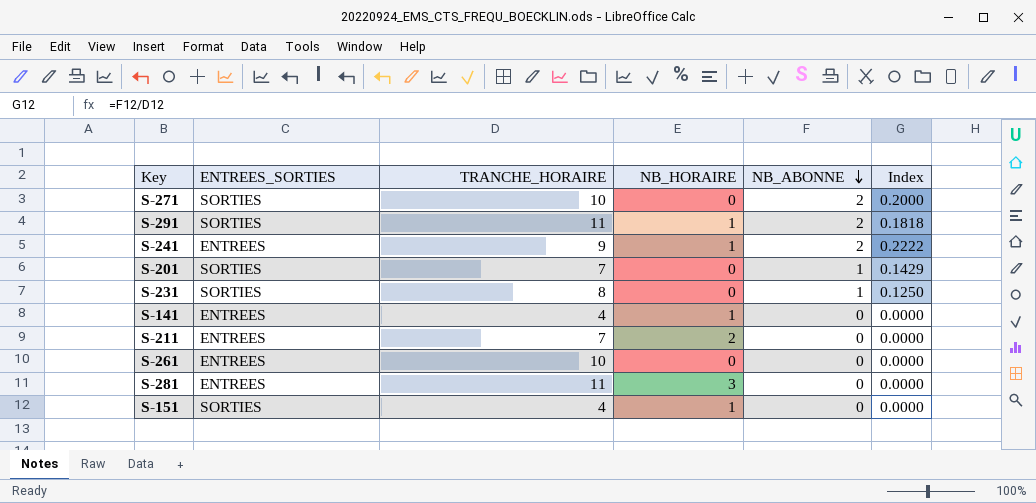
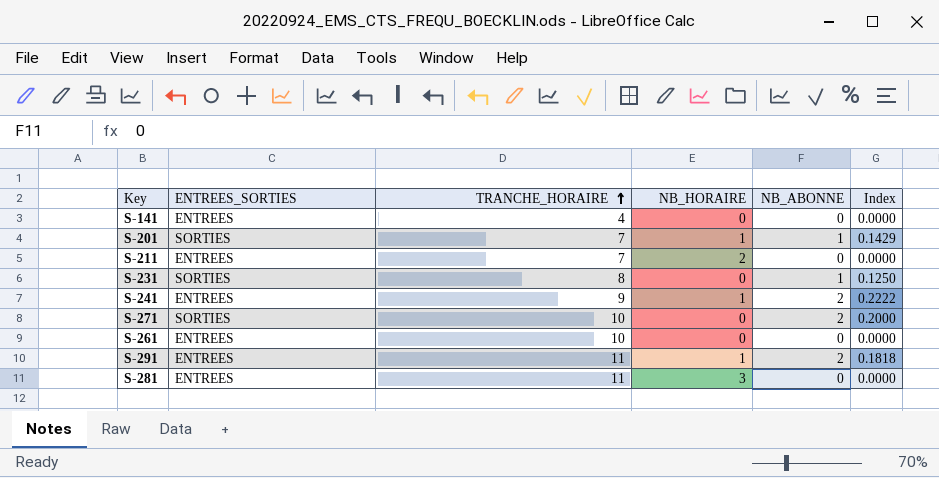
row order: NB_ABONNE descending -> TRANCHE_HORAIRE ascending
row S-151: SORTIES | 4 | 1 | 0 | 0.0000 -> none
S-141 | NB_HORAIRE: 1 -> 0
S-201 | NB_HORAIRE: 0 -> 1
S-291 | ENTREES_SORTIES: SORTIES -> ENTREES

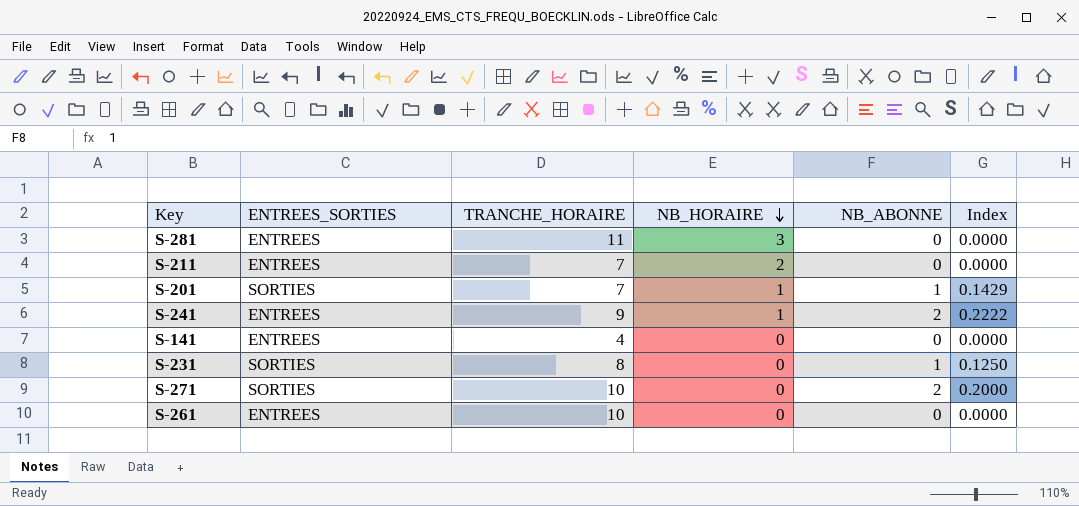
row order: TRANCHE_HORAIRE ascending -> NB_HORAIRE descending
row S-291: ENTREES | 11 | 1 | 2 | 0.1818 -> none

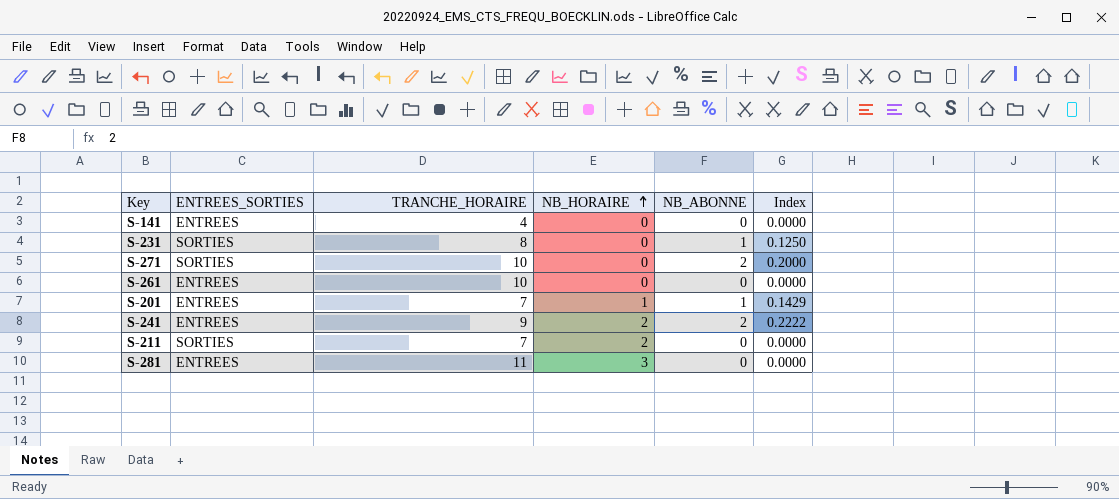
row order: NB_HORAIRE descending -> NB_HORAIRE ascending
S-201 | ENTREES_SORTIES: SORTIES -> ENTREES
S-241 | NB_HORAIRE: 1 -> 2
S-211 | ENTREES_SORTIES: ENTREES -> SORTIES

